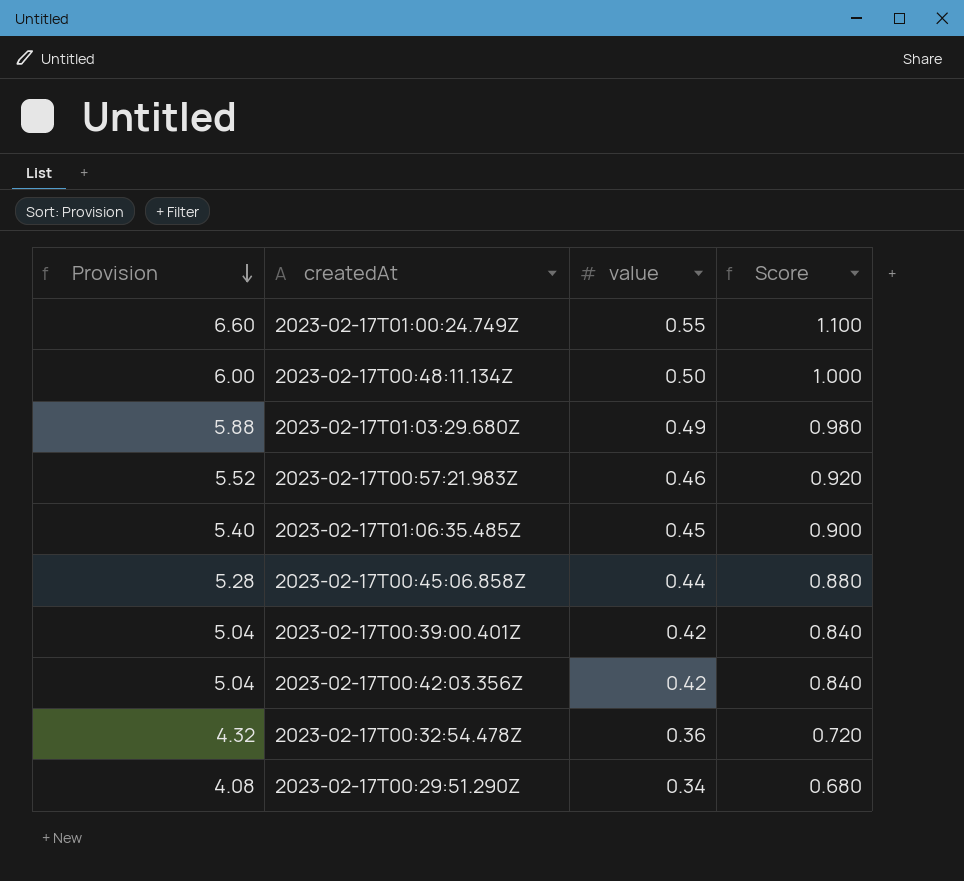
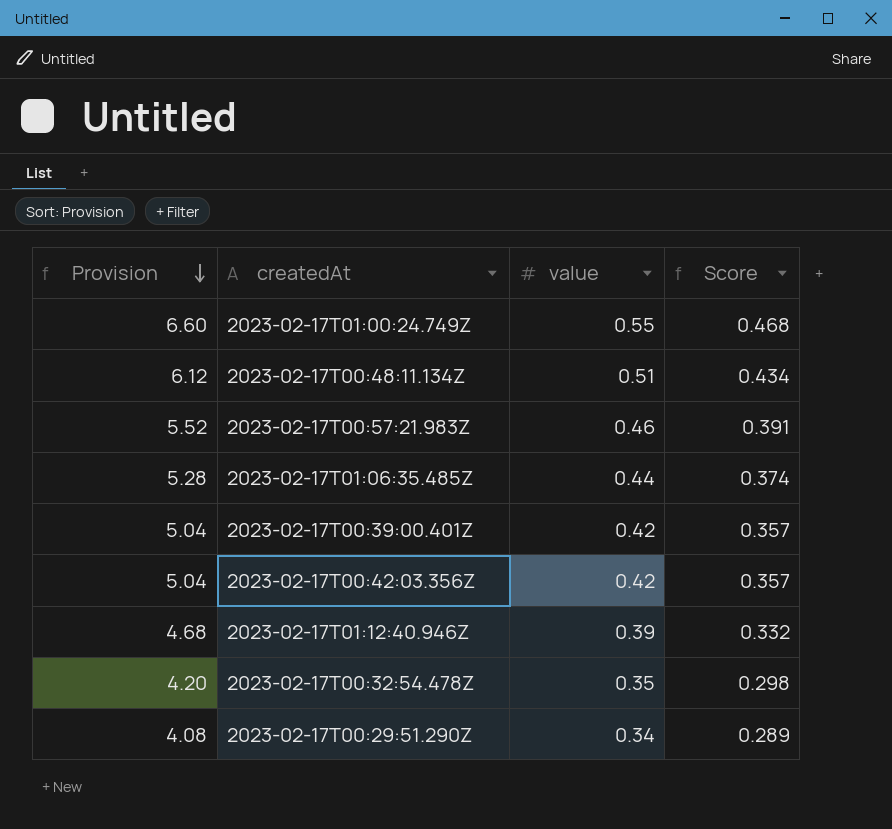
column Score | formula: [value] * 2 -> [value] * 0.85
row 2023-02-17T01:03:29.680Z: 5.88 | 0.49 | 0.980 -> none
row 2023-02-17T00:45:06.858Z: 5.28 | 0.44 | 0.880 -> none
2023-02-17T00:48:11.134Z | Provision: 6.00 -> 6.12
2023-02-17T00:48:11.134Z | value: 0.50 -> 0.51
2023-02-17T01:06:35.485Z | Provision: 5.40 -> 5.28
2023-02-17T01:06:35.485Z | value: 0.45 -> 0.44
row 2023-02-17T01:12:40.946Z: none -> 4.68 | 0.39 | 0.332
2023-02-17T00:32:54.478Z | Provision: 4.32 -> 4.20
2023-02-17T00:32:54.478Z | value: 0.36 -> 0.35

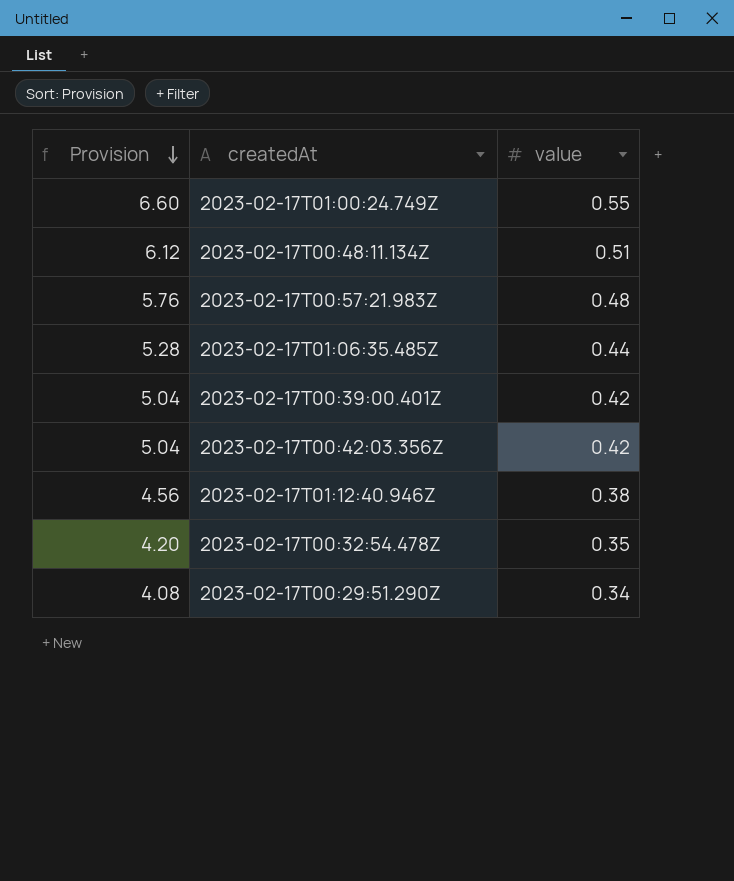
column Score | formula: [value] * 0.85 -> none
2023-02-17T00:57:21.983Z | Provision: 5.52 -> 5.76
2023-02-17T00:57:21.983Z | value: 0.46 -> 0.48
2023-02-17T01:12:40.946Z | Provision: 4.68 -> 4.56
2023-02-17T01:12:40.946Z | value: 0.39 -> 0.38

